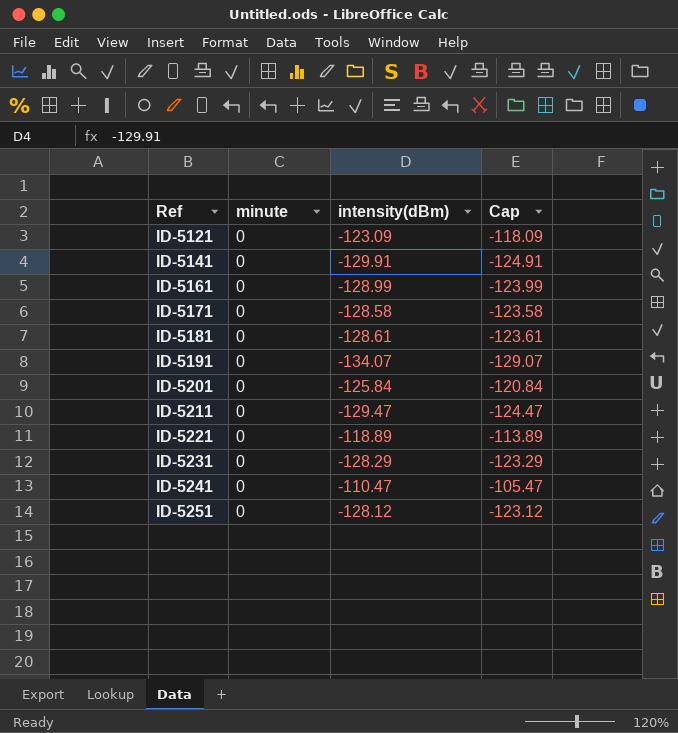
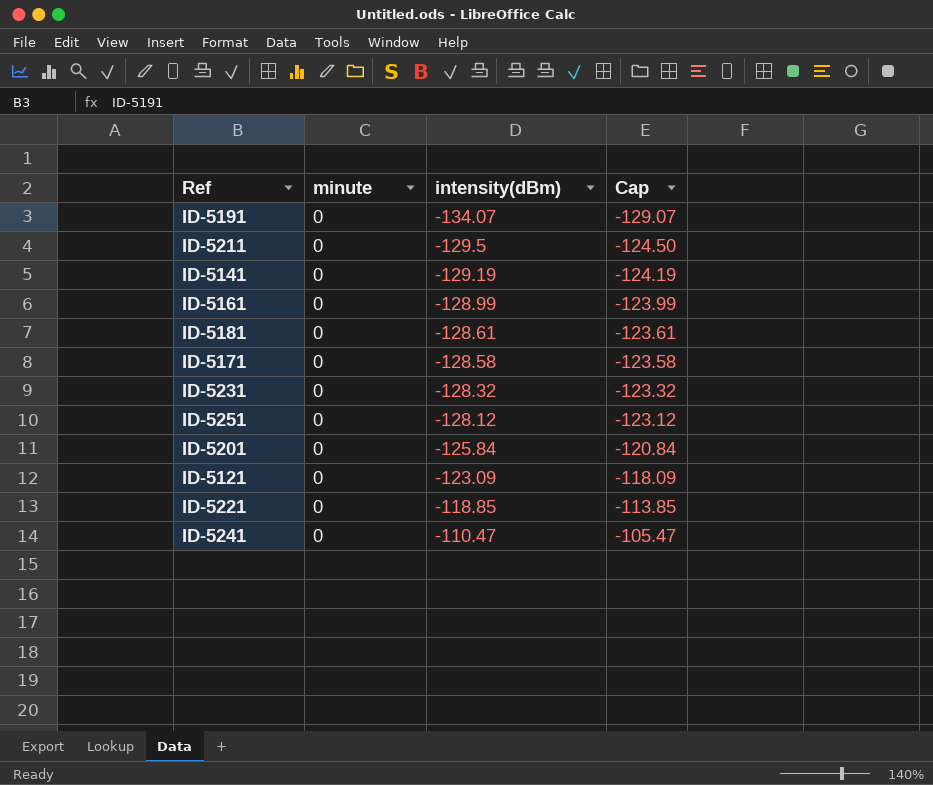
row order: Ref ascending -> intensity(dBm) ascending
ID-5211 | intensity(dBm): -129.47 -> -129.5
ID-5211 | Cap: -124.47 -> -124.50
ID-5141 | intensity(dBm): -129.91 -> -129.19
ID-5141 | Cap: -124.91 -> -124.19
ID-5231 | intensity(dBm): -128.29 -> -128.32
ID-5231 | Cap: -123.29 -> -123.32
ID-5221 | intensity(dBm): -118.89 -> -118.85
ID-5221 | Cap: -113.89 -> -113.85

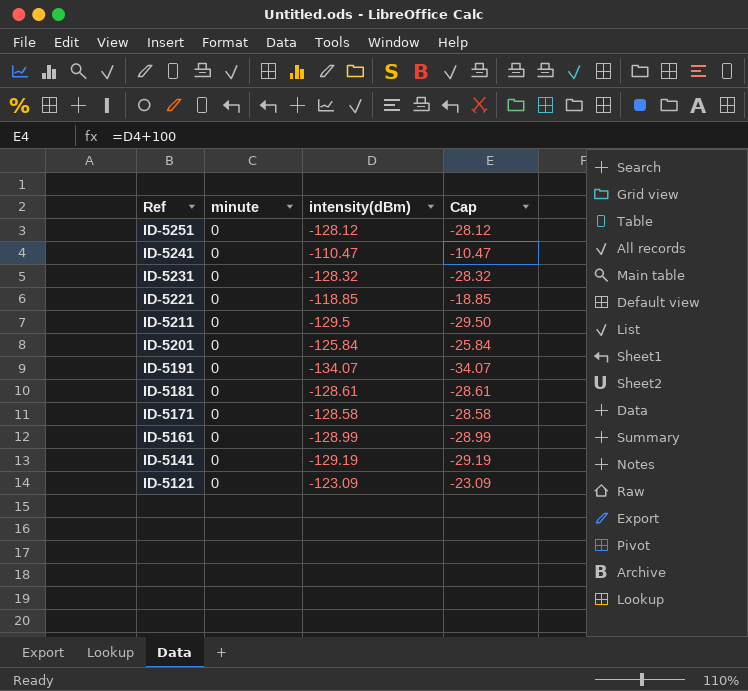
row order: intensity(dBm) ascending -> Ref descending
column Cap | formula: [intensity(dBm)] + 5 -> [intensity(dBm)] + 100

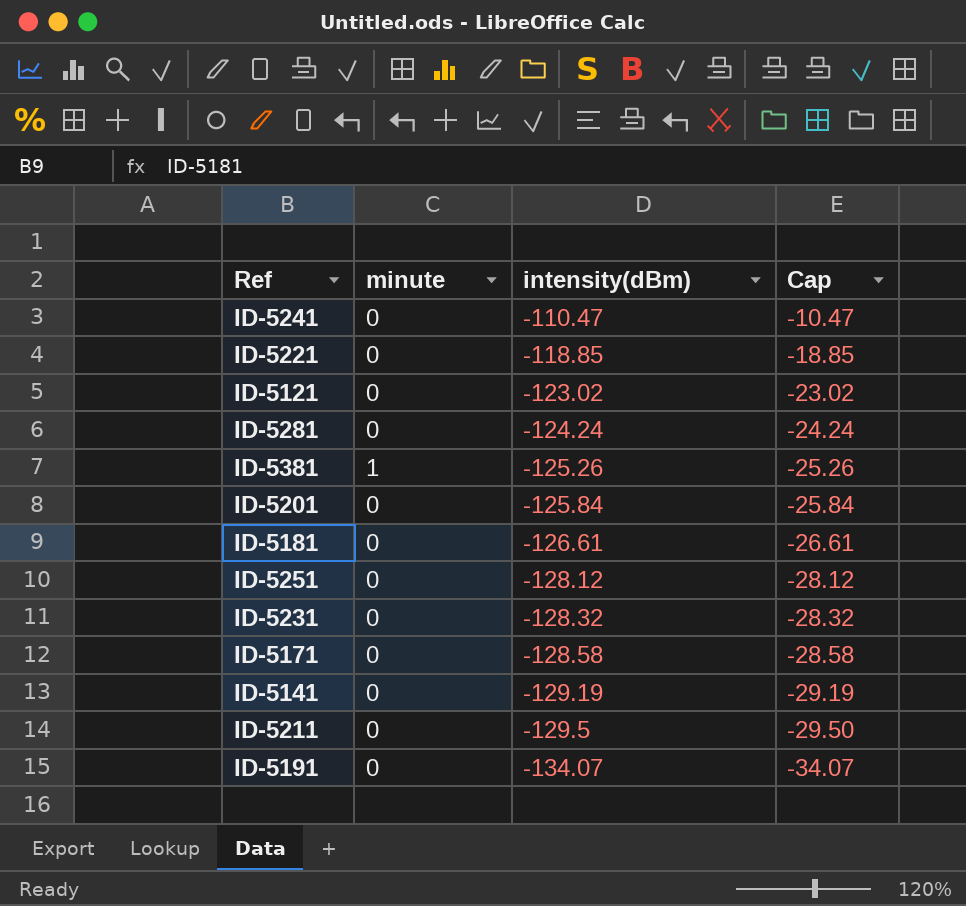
row order: Ref descending -> intensity(dBm) descending
row ID-5161: 0 | -128.99 | -28.99 -> none
ID-5121 | intensity(dBm): -123.09 -> -123.02
ID-5121 | Cap: -23.09 -> -23.02
row ID-5281: none -> 0 | -124.24 | -24.24
row ID-5381: none -> 1 | -125.26 | -25.26
ID-5181 | intensity(dBm): -128.61 -> -126.61
ID-5181 | Cap: -28.61 -> -26.61

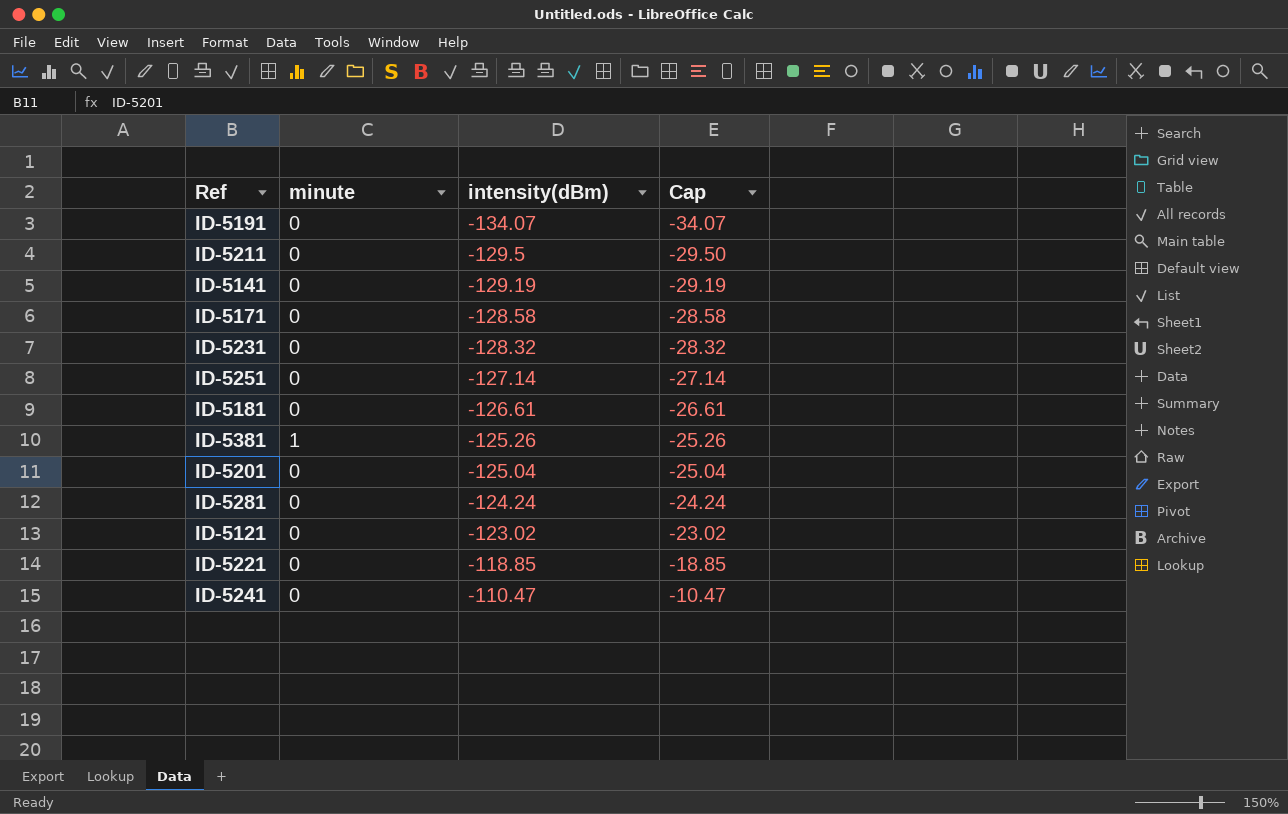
row order: intensity(dBm) descending -> intensity(dBm) ascending
ID-5251 | intensity(dBm): -128.12 -> -127.14
ID-5251 | Cap: -28.12 -> -27.14
ID-5201 | intensity(dBm): -125.84 -> -125.04
ID-5201 | Cap: -25.84 -> -25.04

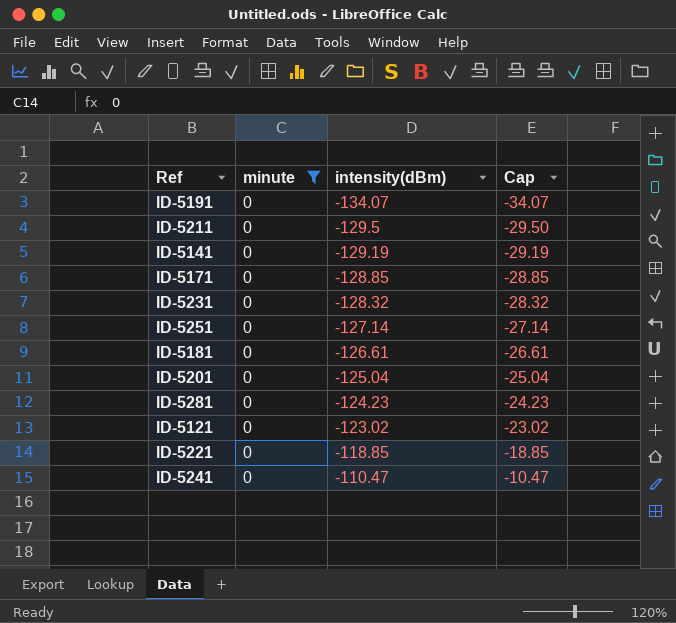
filter: none -> minute = 0
ID-5171 | intensity(dBm): -128.58 -> -128.85
ID-5171 | Cap: -28.58 -> -28.85
ID-5281 | intensity(dBm): -124.24 -> -124.23
ID-5281 | Cap: -24.24 -> -24.23

